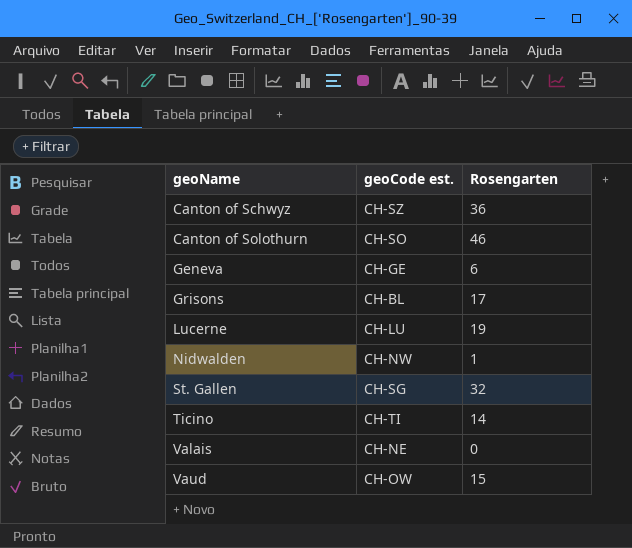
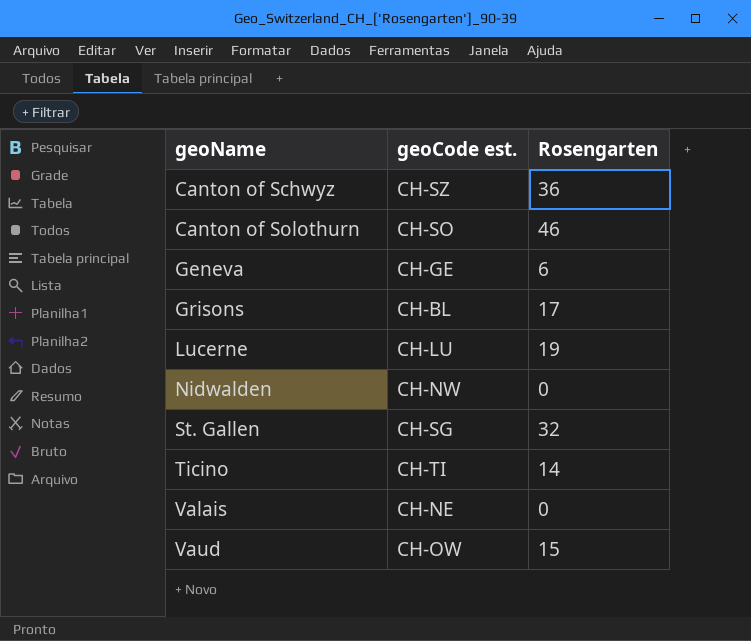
Nidwalden | Rosengarten: 1 -> 0

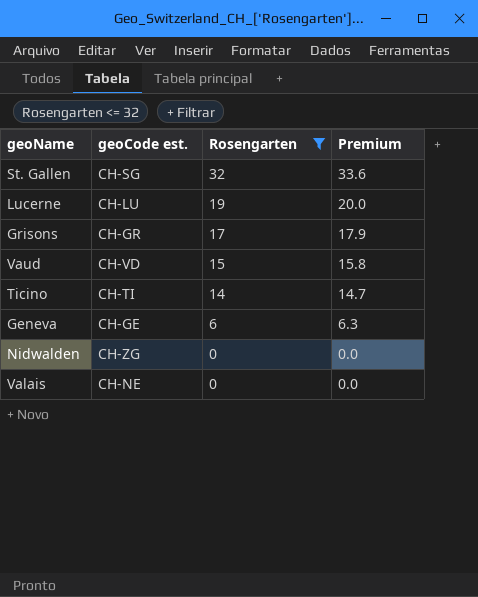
filter: none -> Rosengarten <= 32
row order: geoName ascending -> Rosengarten descending
column Premium | formula: none -> [Rosengarten] * 1.05
Grisons | geoCode est.: CH-BL -> CH-GR
Vaud | geoCode est.: CH-OW -> CH-VD
Nidwalden | geoCode est.: CH-NW -> CH-ZG

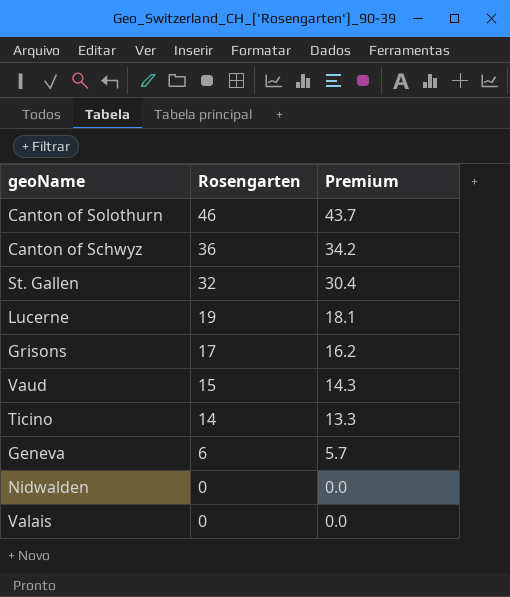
filter: Rosengarten <= 32 -> none
column geoCode est. | position: 2 -> none
column Premium | formula: [Rosengarten] * 1.05 -> [Rosengarten] * 0.95

